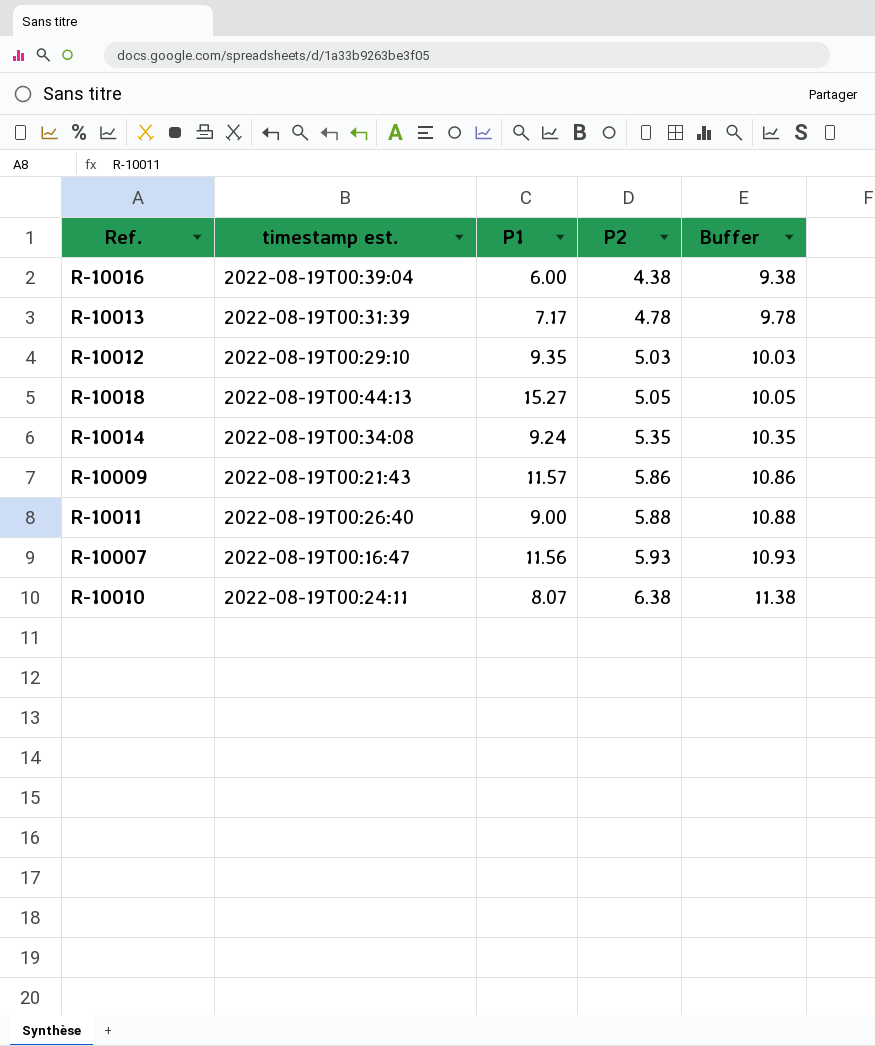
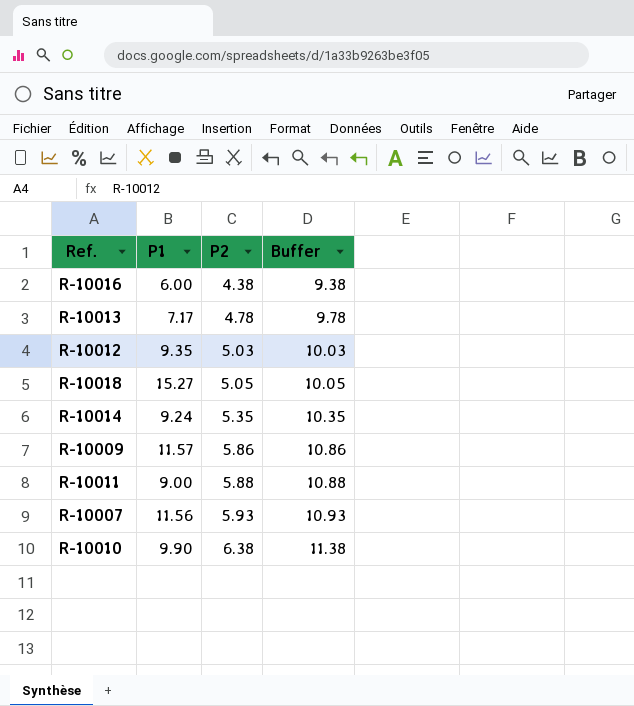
column timestamp est. | position: 2 -> none
R-10010 | P1: 8.07 -> 9.90

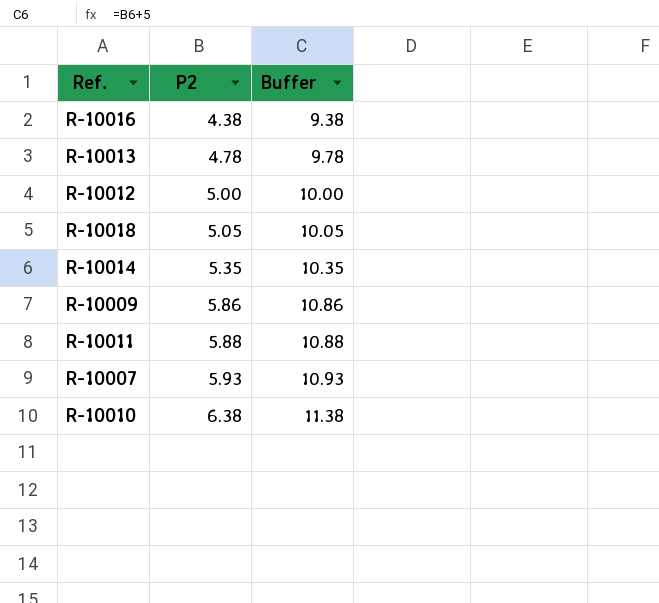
column P1 | position: 2 -> none
R-10012 | P2: 5.03 -> 5.00
R-10012 | Buffer: 10.03 -> 10.00

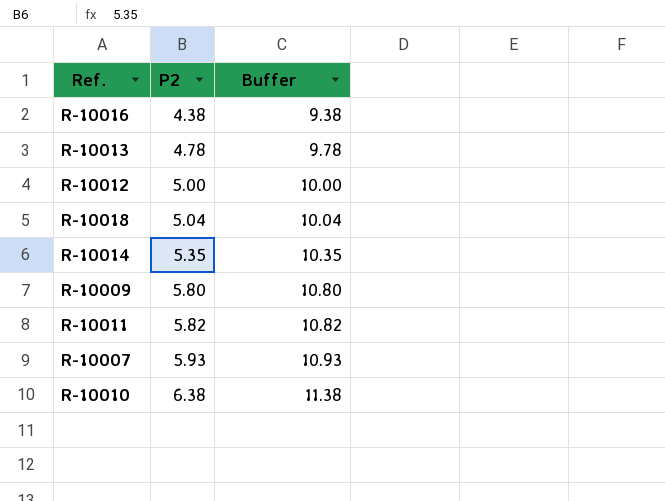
R-10018 | P2: 5.05 -> 5.04
R-10018 | Buffer: 10.05 -> 10.04
R-10009 | P2: 5.86 -> 5.80
R-10009 | Buffer: 10.86 -> 10.80
R-10011 | P2: 5.88 -> 5.82
R-10011 | Buffer: 10.88 -> 10.82

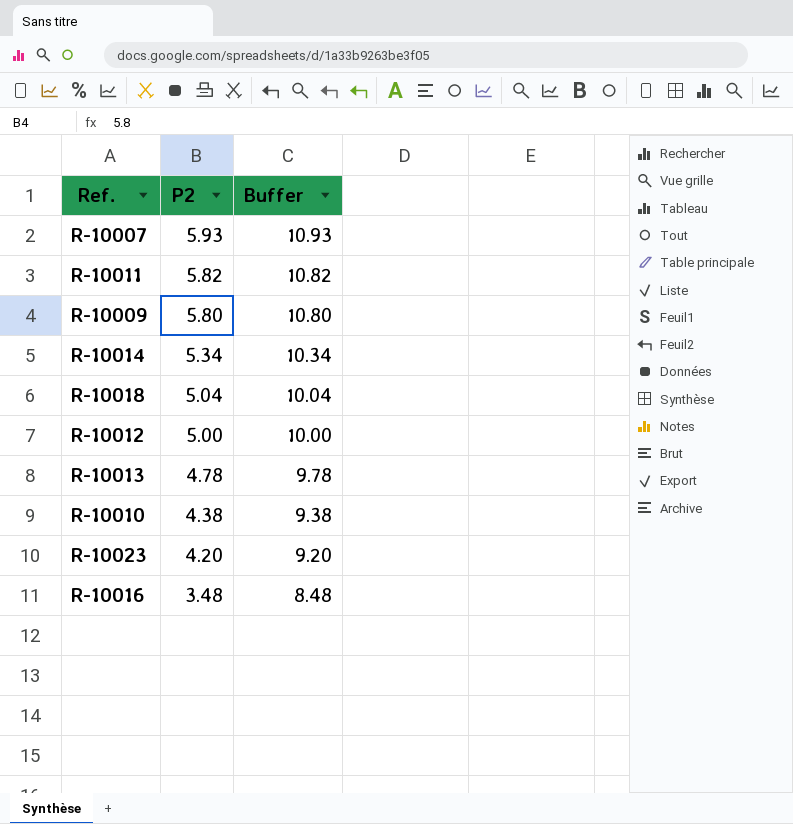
row order: P2 ascending -> P2 descending
R-10014 | P2: 5.35 -> 5.34
R-10014 | Buffer: 10.35 -> 10.34
R-10010 | P2: 6.38 -> 4.38
R-10010 | Buffer: 11.38 -> 9.38
row R-10023: none -> 4.20 | 9.20
R-10016 | P2: 4.38 -> 3.48
R-10016 | Buffer: 9.38 -> 8.48

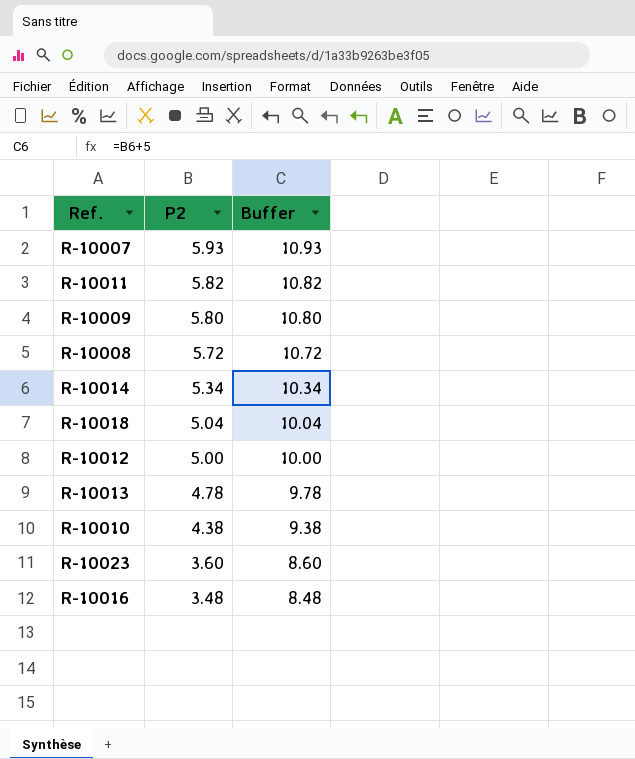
row R-10008: none -> 5.72 | 10.72
R-10023 | P2: 4.20 -> 3.60
R-10023 | Buffer: 9.20 -> 8.60

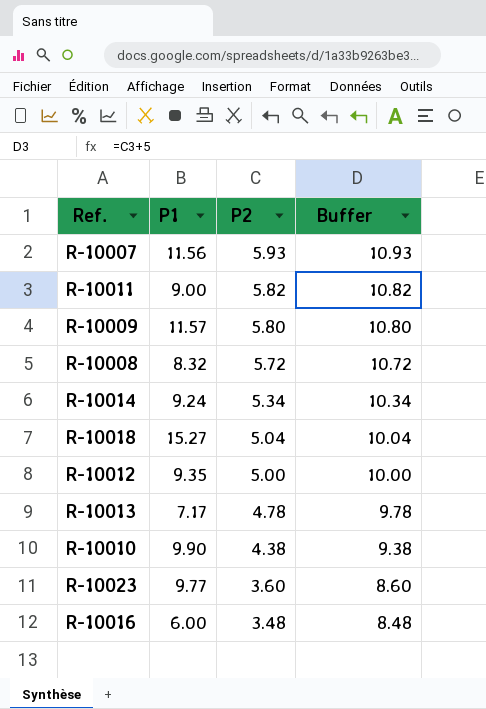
column P1 | position: none -> 2

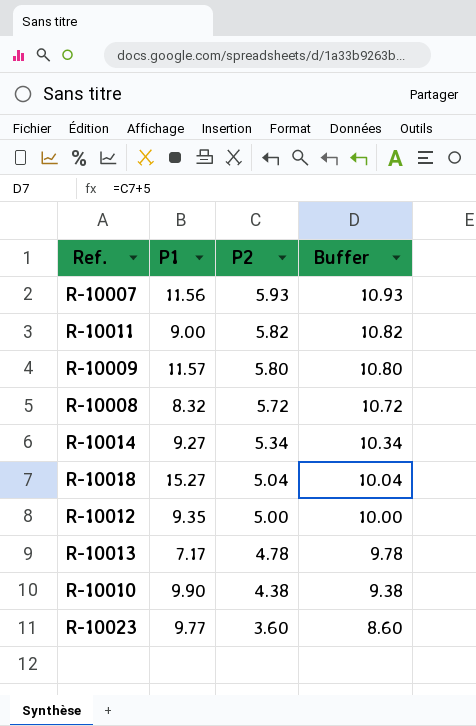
row R-10016: 6.00 | 3.48 | 8.48 -> none
R-10014 | P1: 9.24 -> 9.27

